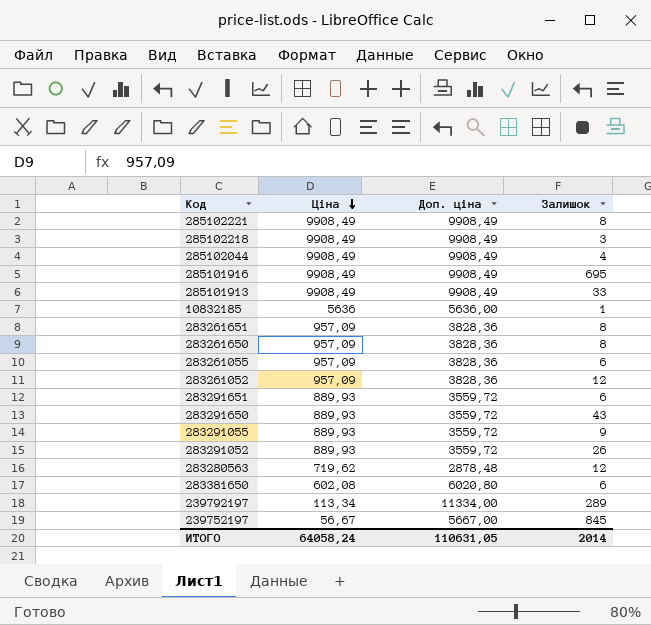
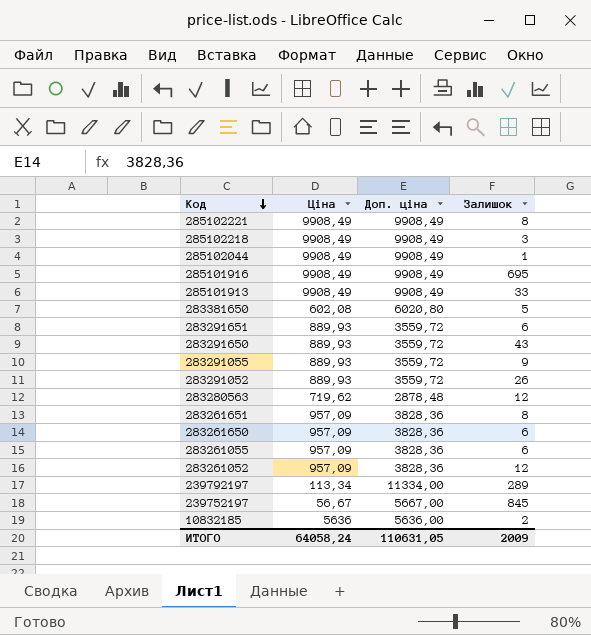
row order: Ціна descending -> Код descending
285102044 | Залишок: 4 -> 1
283381650 | Залишок: 6 -> 5
283261650 | Залишок: 8 -> 6
10832185 | Залишок: 1 -> 2
ИТОГО | Залишок: 2014 -> 2009

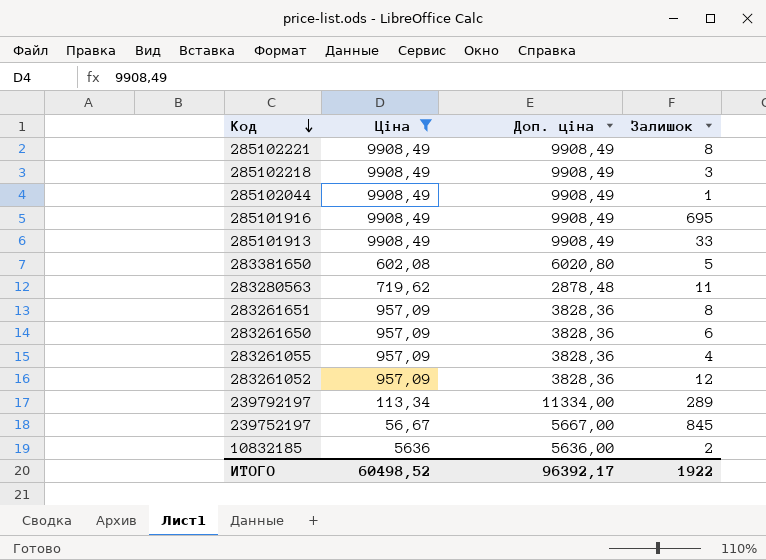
filter: none -> Ціна != 889,93
283280563 | Залишок: 12 -> 11
283261055 | Залишок: 6 -> 4
ИТОГО | Ціна: 64058,24 -> 60498,52
ИТОГО | Доп. ціна: 110631,05 -> 96392,17
ИТОГО | Залишок: 2009 -> 1922

